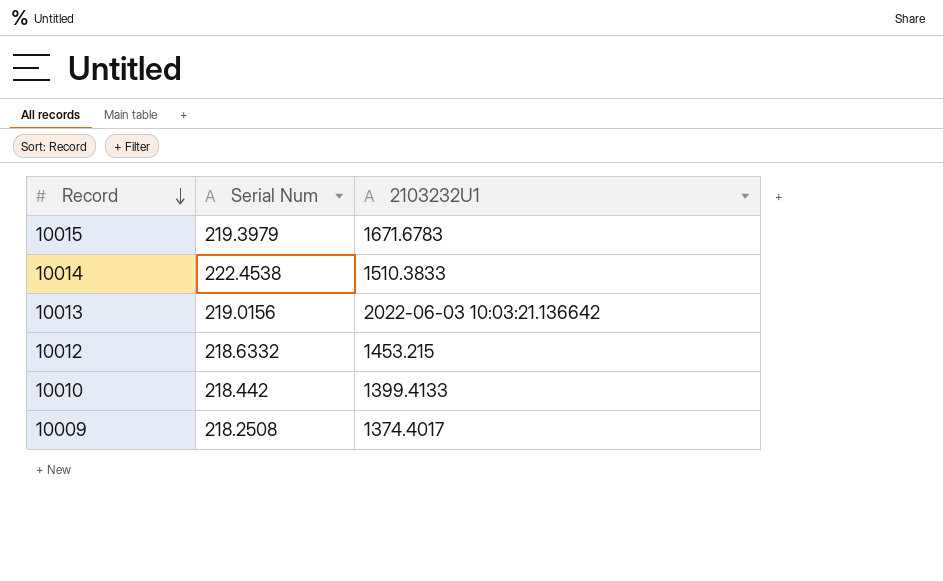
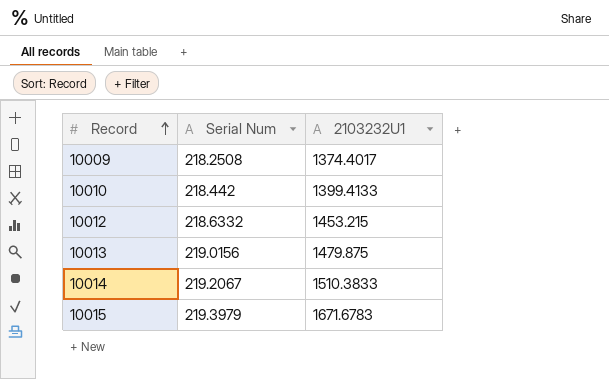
row order: Record descending -> Record ascending
10013 | 2103232U1: 2022-06-03 10:03:21.136642 -> 1479.875
10014 | Serial Num: 222.4538 -> 219.2067

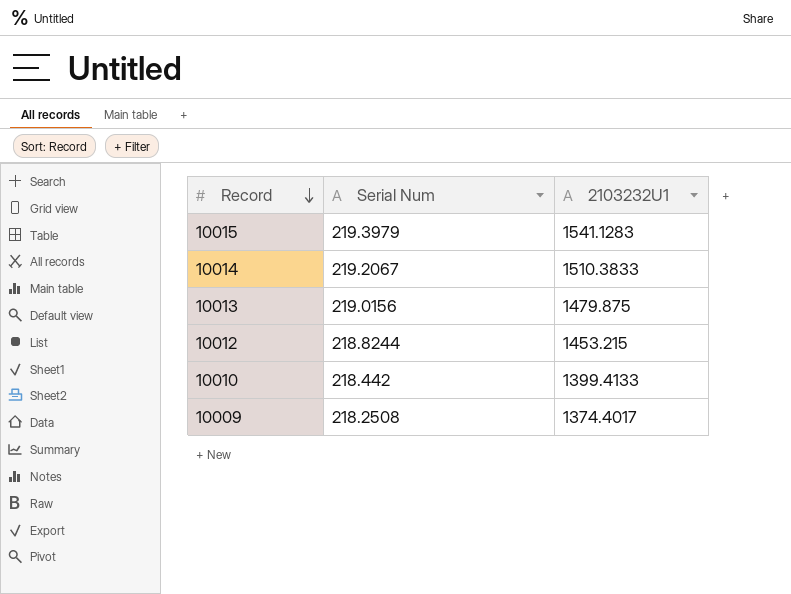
row order: Record ascending -> Record descending
10015 | 2103232U1: 1671.6783 -> 1541.1283
10012 | Serial Num: 218.6332 -> 218.8244

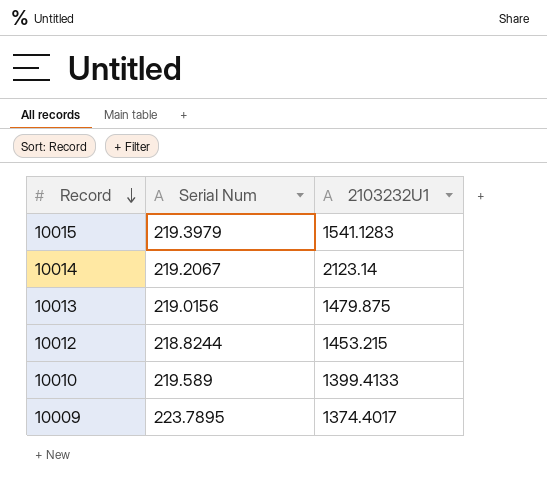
10014 | 2103232U1: 1510.3833 -> 2123.14
10010 | Serial Num: 218.442 -> 219.589
10009 | Serial Num: 218.2508 -> 223.7895

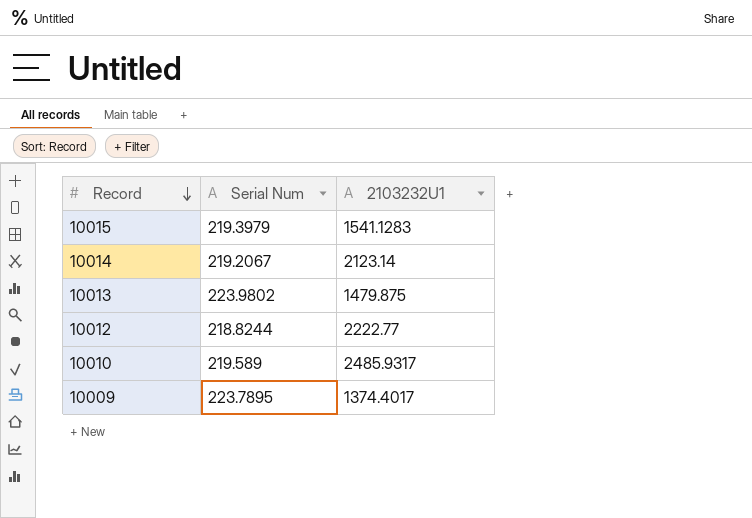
10013 | Serial Num: 219.0156 -> 223.9802
10012 | 2103232U1: 1453.215 -> 2222.77
10010 | 2103232U1: 1399.4133 -> 2485.9317

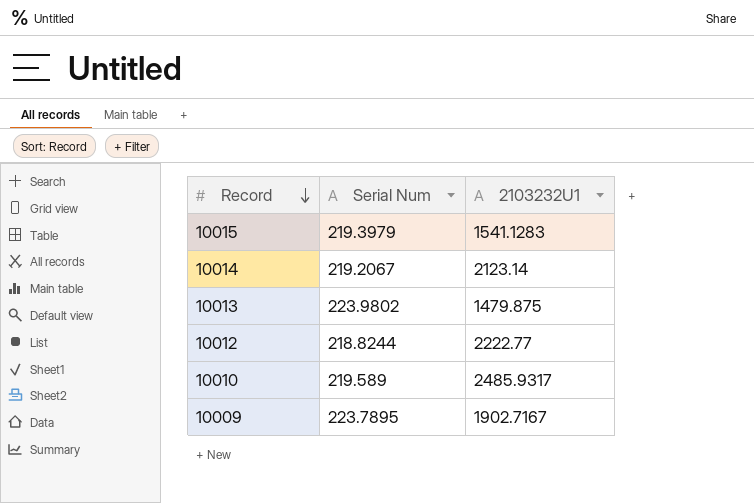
10009 | 2103232U1: 1374.4017 -> 1902.7167

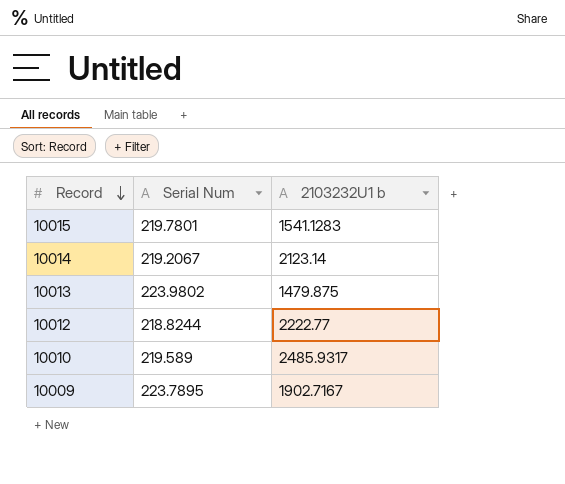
column name: 2103232U1 -> 2103232U1 b
10015 | Serial Num: 219.3979 -> 219.7801

